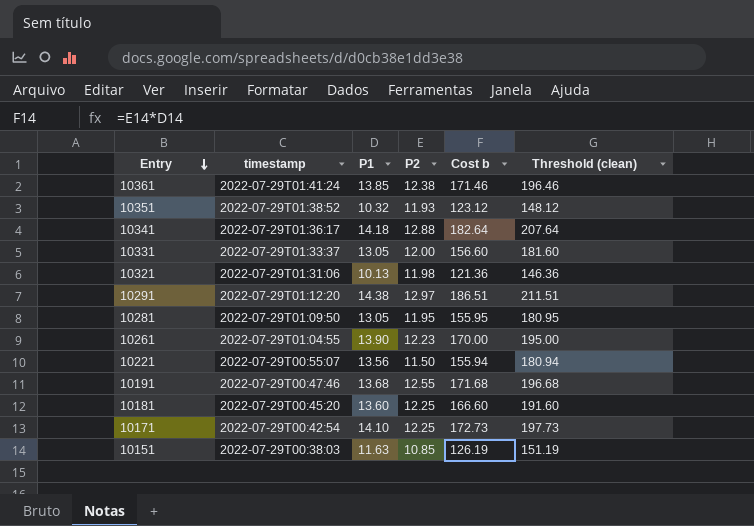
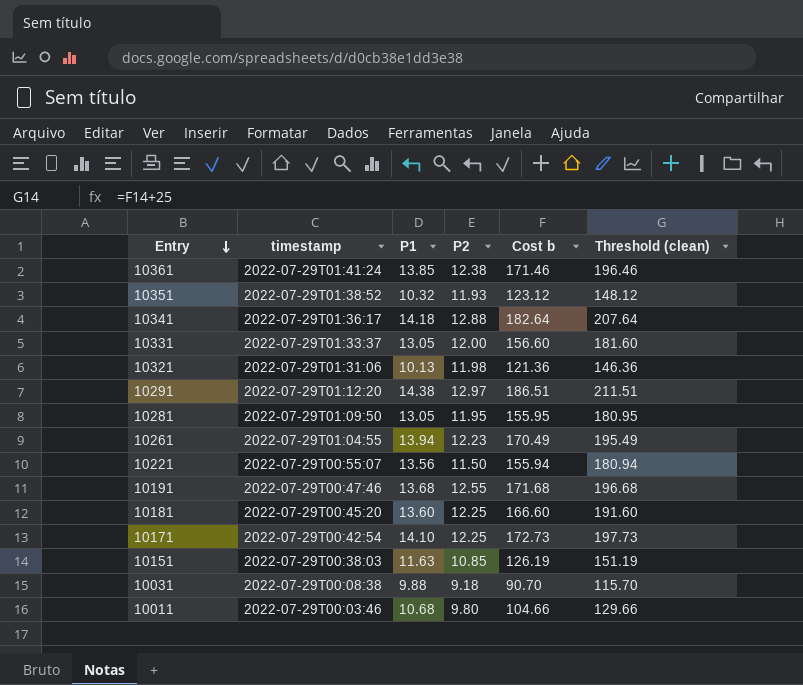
10261 | P1: 13.90 -> 13.94
10261 | Cost b: 170.00 -> 170.49
10261 | Threshold (clean): 195.00 -> 195.49
row 10031: none -> 2022-07-29T00:08:38 | 9.88 | 9.18 | 90.70 | 115.70
row 10011: none -> 2022-07-29T00:03:46 | 10.68 | 9.80 | 104.66 | 129.66

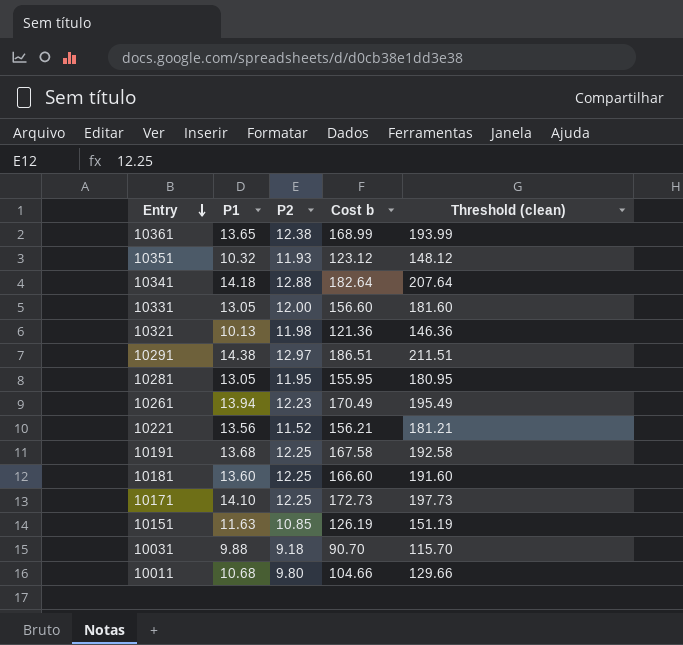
column timestamp | position: 2 -> none
10361 | P1: 13.85 -> 13.65
10361 | Cost b: 171.46 -> 168.99
10361 | Threshold (clean): 196.46 -> 193.99
10221 | P2: 11.50 -> 11.52
10221 | Cost b: 155.94 -> 156.21
10221 | Threshold (clean): 180.94 -> 181.21
10191 | P2: 12.55 -> 12.25
10191 | Cost b: 171.68 -> 167.58
10191 | Threshold (clean): 196.68 -> 192.58

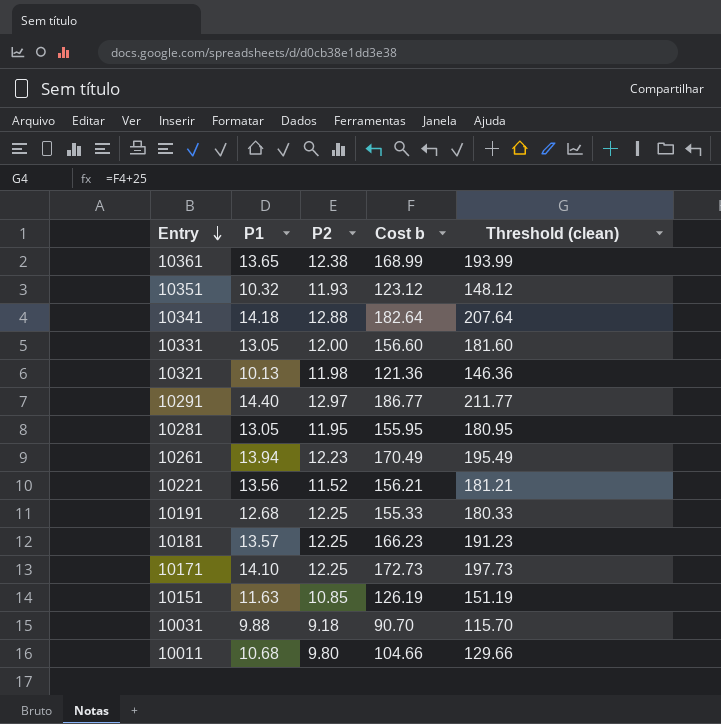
10291 | P1: 14.38 -> 14.40
10291 | Cost b: 186.51 -> 186.77
10291 | Threshold (clean): 211.51 -> 211.77
10191 | P1: 13.68 -> 12.68
10191 | Cost b: 167.58 -> 155.33
10191 | Threshold (clean): 192.58 -> 180.33
10181 | P1: 13.60 -> 13.57
10181 | Cost b: 166.60 -> 166.23
10181 | Threshold (clean): 191.60 -> 191.23

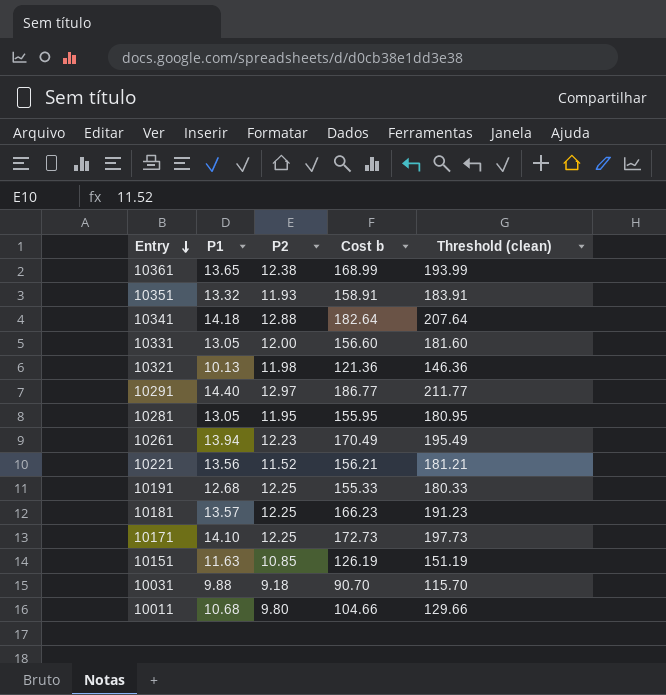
10351 | P1: 10.32 -> 13.32
10351 | Cost b: 123.12 -> 158.91
10351 | Threshold (clean): 148.12 -> 183.91

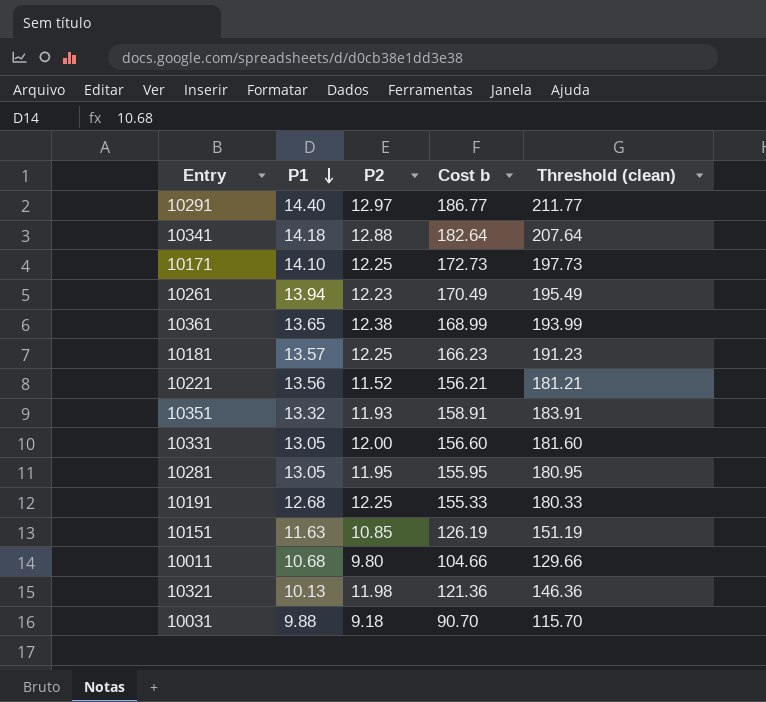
row order: Entry descending -> P1 descending

